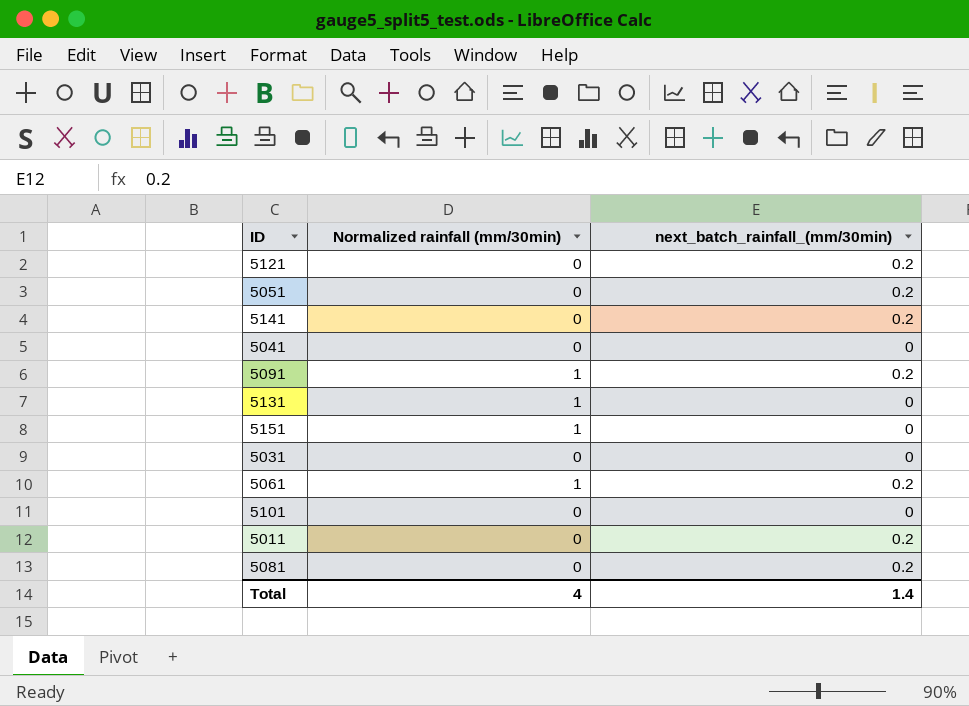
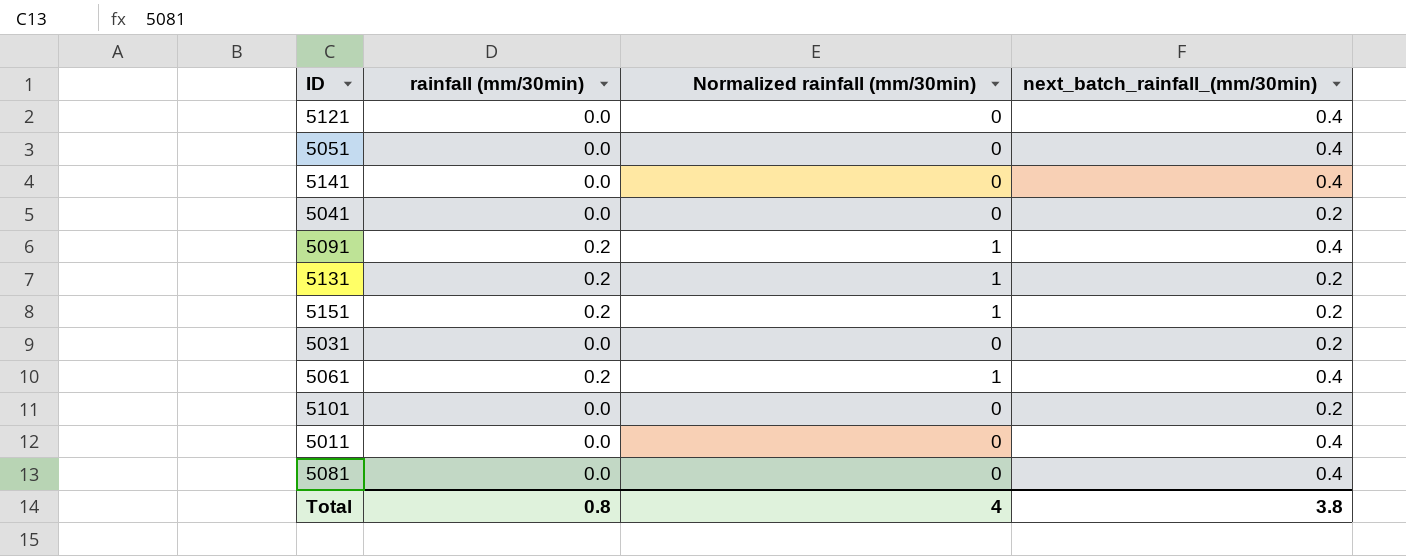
column rainfall (mm/30min) | position: none -> 2
5121 | next_batch_rainfall_(mm/30min): 0.2 -> 0.4
5051 | next_batch_rainfall_(mm/30min): 0.2 -> 0.4
5141 | next_batch_rainfall_(mm/30min): 0.2 -> 0.4
5041 | next_batch_rainfall_(mm/30min): 0 -> 0.2
5091 | next_batch_rainfall_(mm/30min): 0.2 -> 0.4
5131 | next_batch_rainfall_(mm/30min): 0 -> 0.2
5151 | next_batch_rainfall_(mm/30min): 0 -> 0.2
5031 | next_batch_rainfall_(mm/30min): 0 -> 0.2
5061 | next_batch_rainfall_(mm/30min): 0.2 -> 0.4
5101 | next_batch_rainfall_(mm/30min): 0 -> 0.2
5011 | next_batch_rainfall_(mm/30min): 0.2 -> 0.4
5081 | next_batch_rainfall_(mm/30min): 0.2 -> 0.4
Total | next_batch_rainfall_(mm/30min): 1.4 -> 3.8

